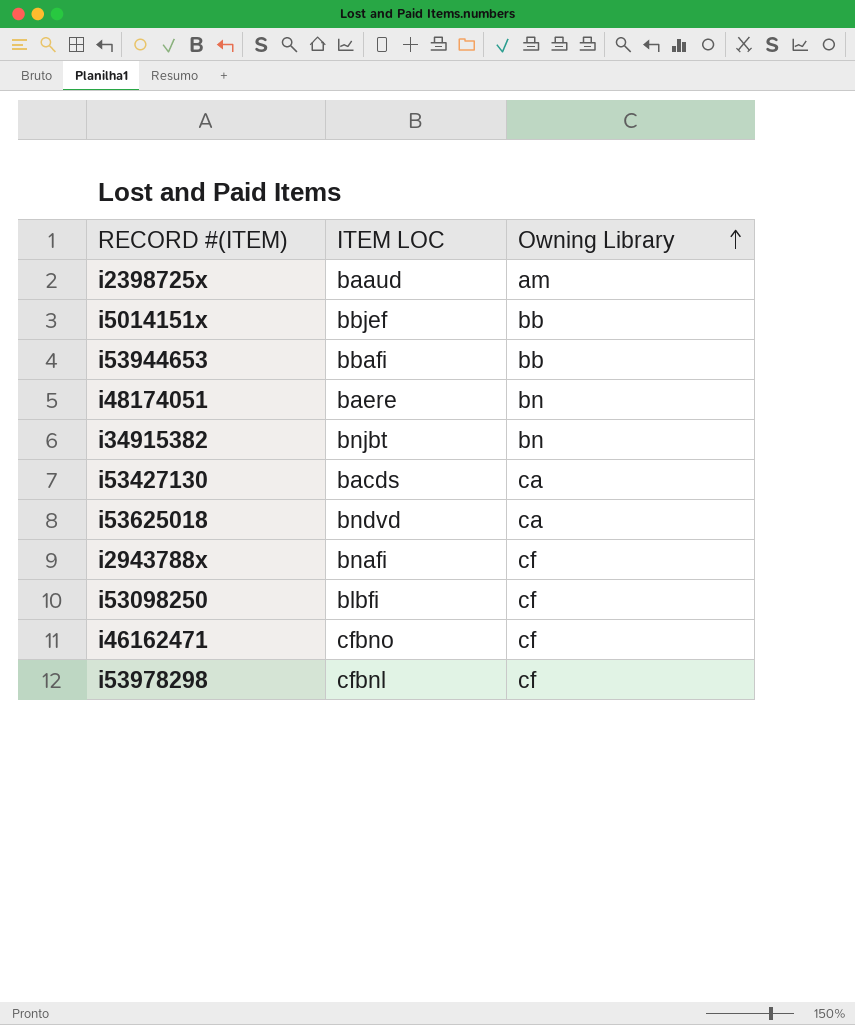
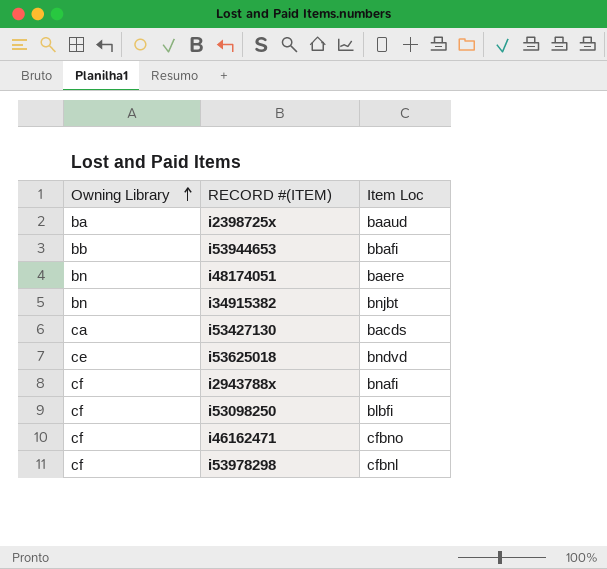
column Owning Library | position: 3 -> 1
column name: ITEM LOC -> Item Loc
row i5014151x: bbjef | bb -> none
i2398725x | Owning Library: am -> ba
i53625018 | Owning Library: ca -> ce

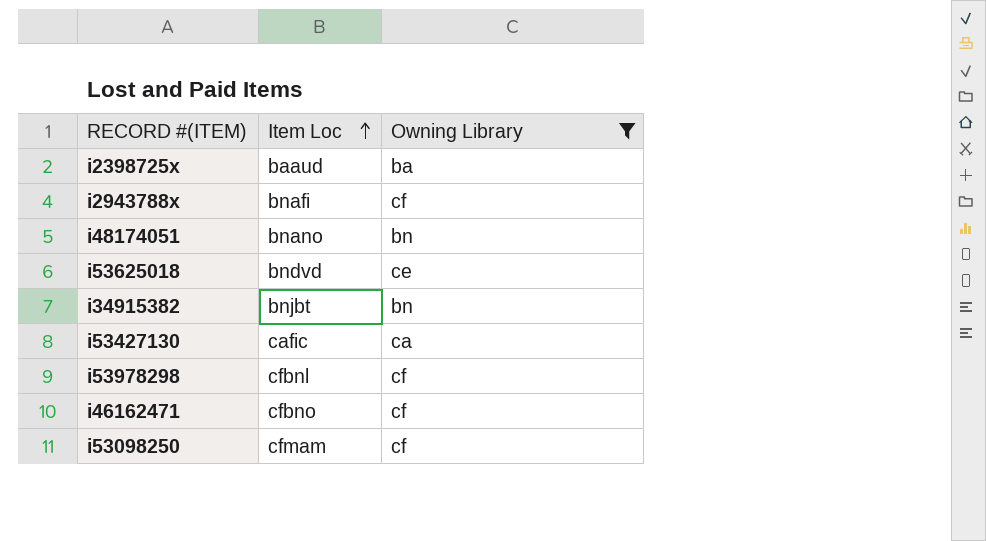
filter: none -> Owning Library != bb
row order: Owning Library ascending -> Item Loc ascending
column Owning Library | position: 1 -> 3
i48174051 | Item Loc: baere -> bnano
i53427130 | Item Loc: bacds -> cafic
i53098250 | Item Loc: blbfi -> cfmam

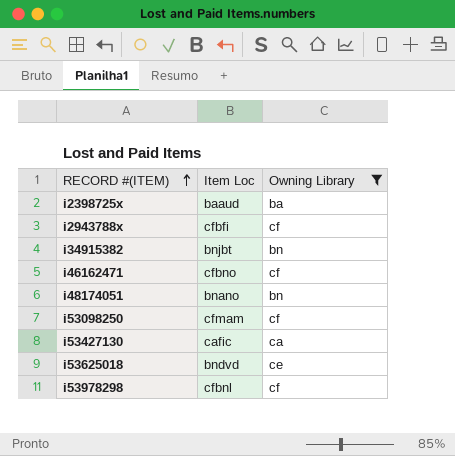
row order: Item Loc ascending -> RECORD #(ITEM) ascending
i2943788x | Item Loc: bnafi -> cfbfi

